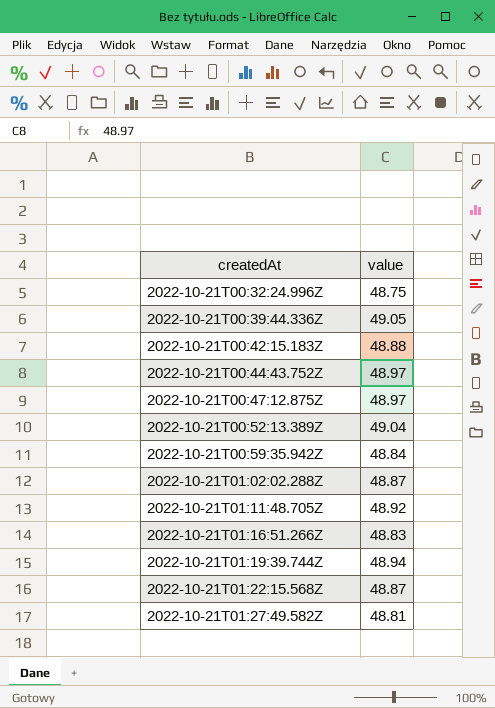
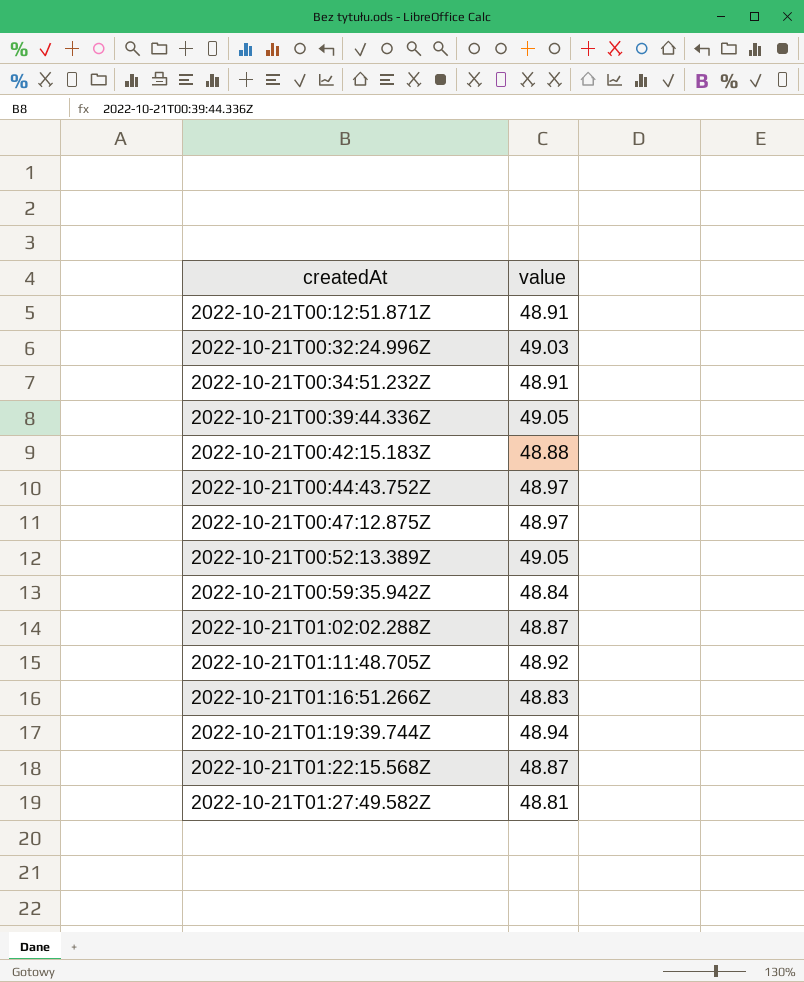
row 2022-10-21T00:12:51.871Z: none -> 48.91
2022-10-21T00:32:24.996Z | value: 48.75 -> 49.03
row 2022-10-21T00:34:51.232Z: none -> 48.91
2022-10-21T00:52:13.389Z | value: 49.04 -> 49.05

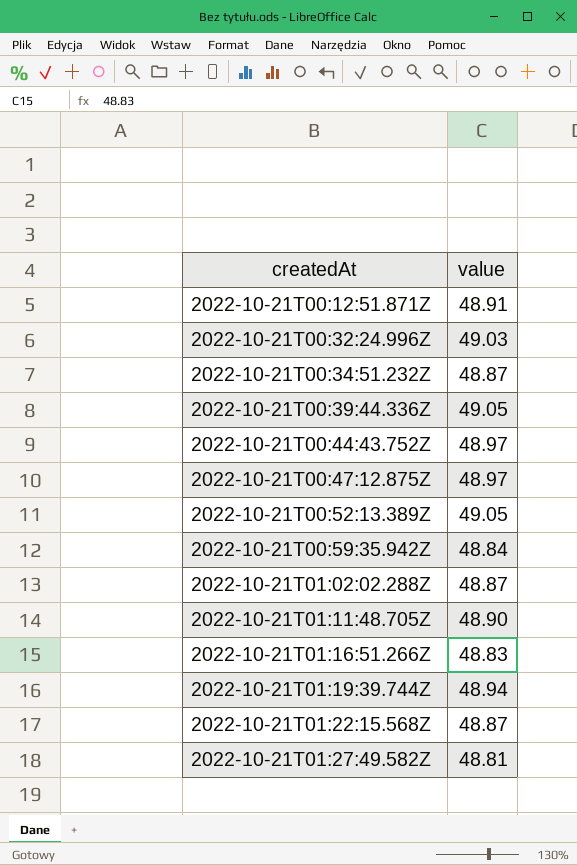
row 2022-10-21T00:42:15.183Z: 48.88 -> none
2022-10-21T00:34:51.232Z | value: 48.91 -> 48.87
2022-10-21T01:11:48.705Z | value: 48.92 -> 48.90

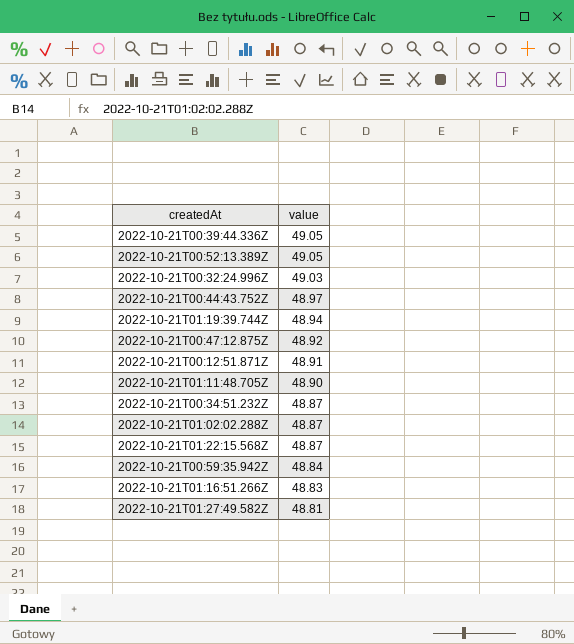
row order: createdAt ascending -> value descending
2022-10-21T00:47:12.875Z | value: 48.97 -> 48.92

